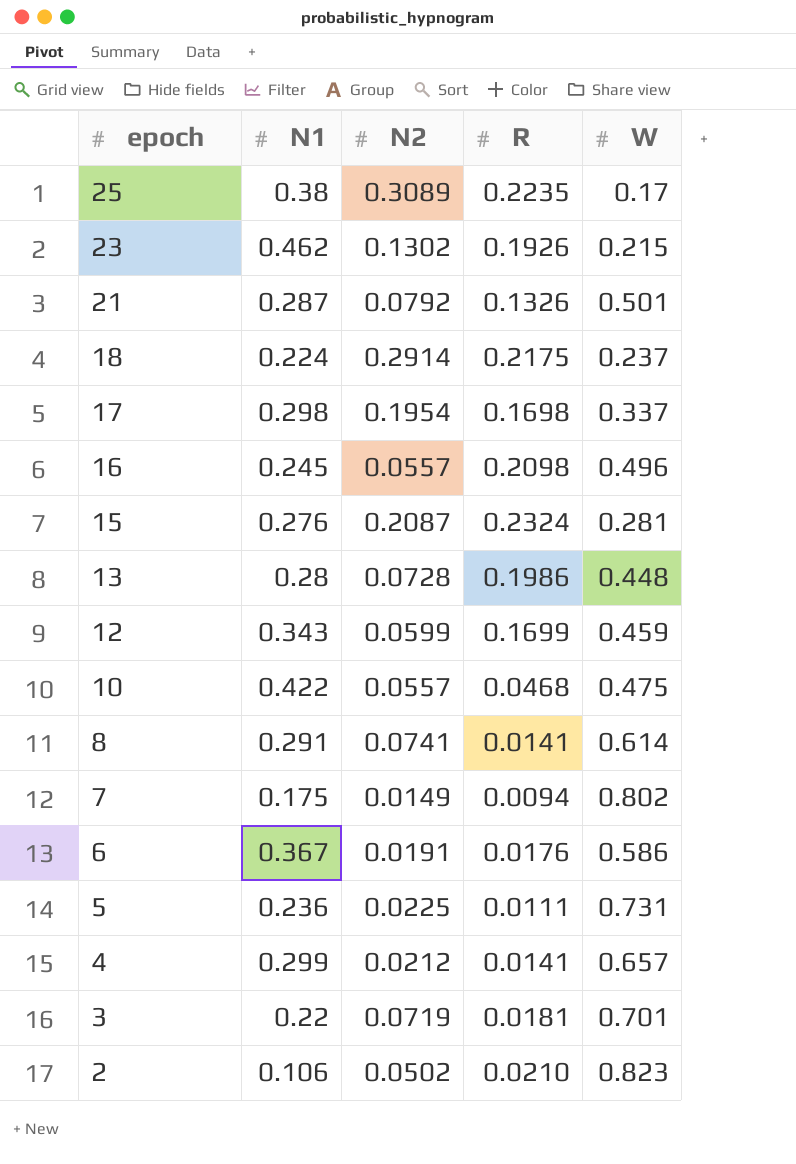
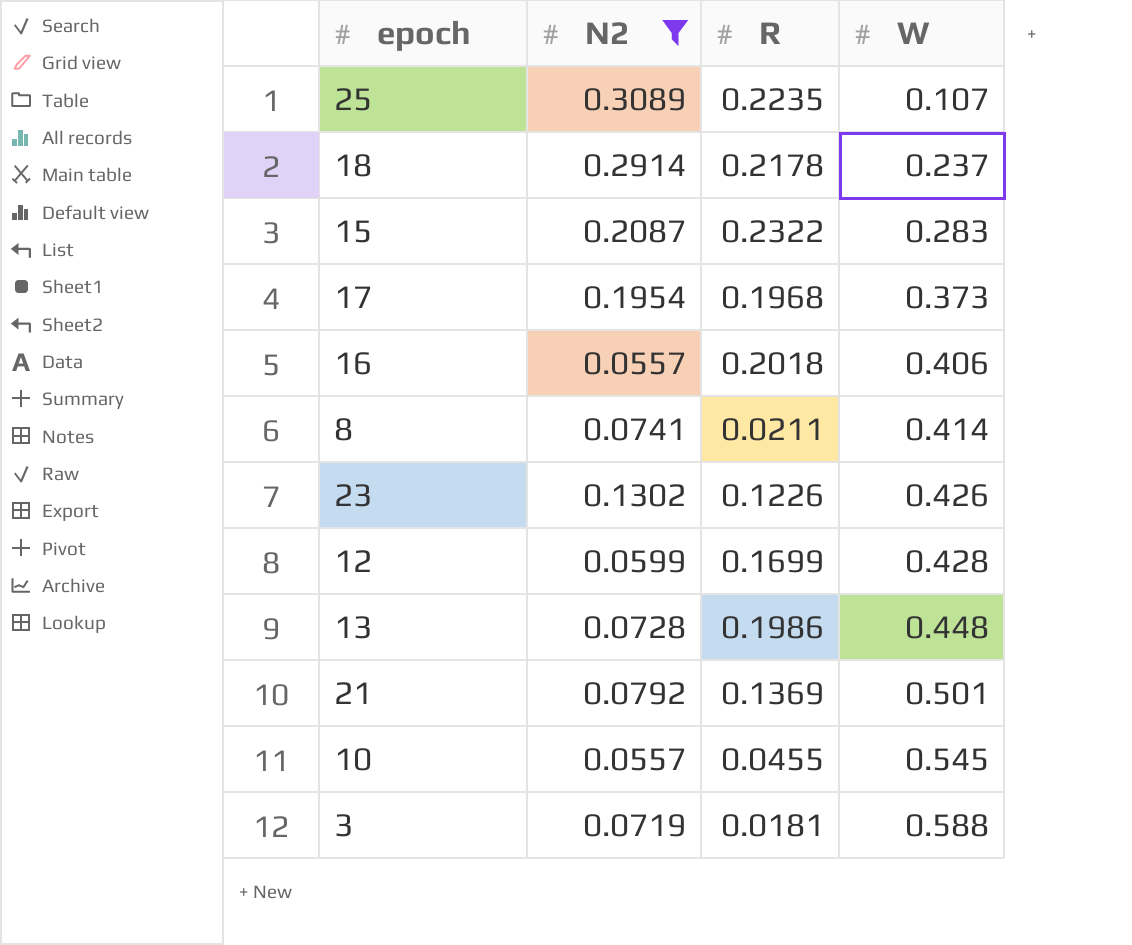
filter: none -> N2 >= 0.0557
row order: epoch descending -> W ascending
column N1 | position: 2 -> none
25 | W: 0.17 -> 0.107
18 | R: 0.2175 -> 0.2178
15 | R: 0.2324 -> 0.2322
15 | W: 0.281 -> 0.283
17 | R: 0.1698 -> 0.1968
17 | W: 0.337 -> 0.373
16 | R: 0.2098 -> 0.2018
16 | W: 0.496 -> 0.406
8 | R: 0.0141 -> 0.0211
8 | W: 0.614 -> 0.414
23 | R: 0.1926 -> 0.1226
23 | W: 0.215 -> 0.426
12 | W: 0.459 -> 0.428
21 | R: 0.1326 -> 0.1369
10 | R: 0.0468 -> 0.0455
10 | W: 0.475 -> 0.545
3 | W: 0.701 -> 0.588

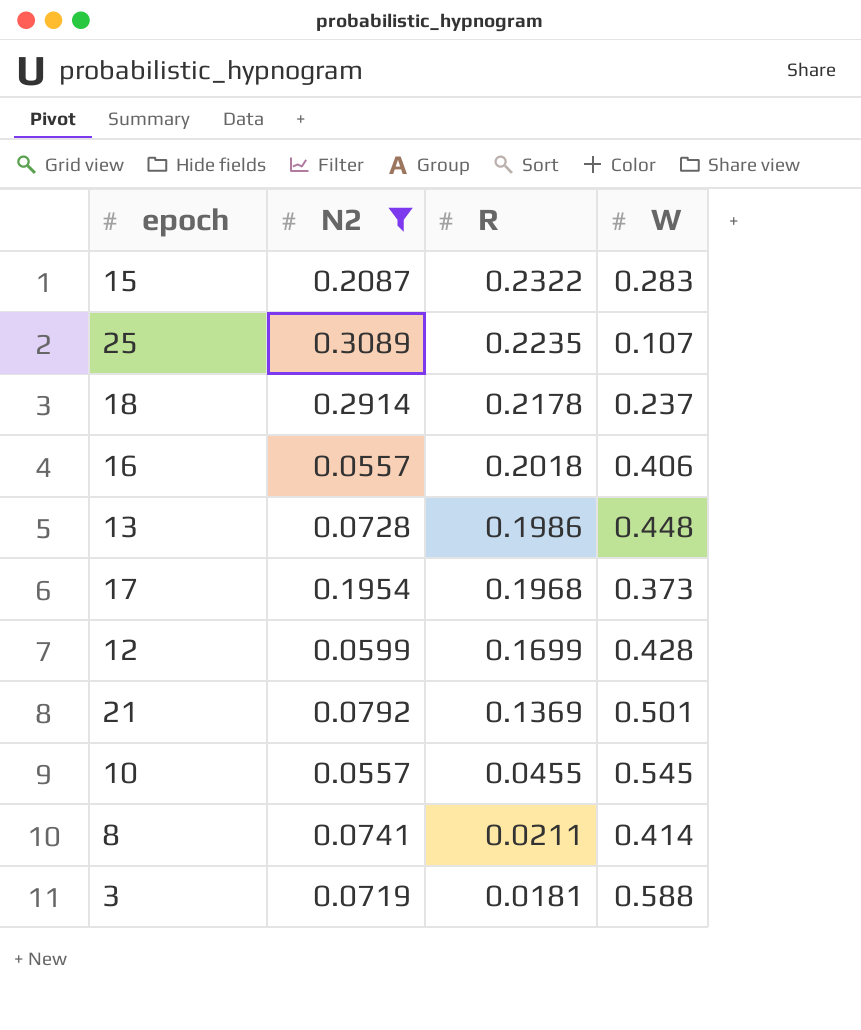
row order: W ascending -> R descending
row 23: 0.1302 | 0.1226 | 0.426 -> none

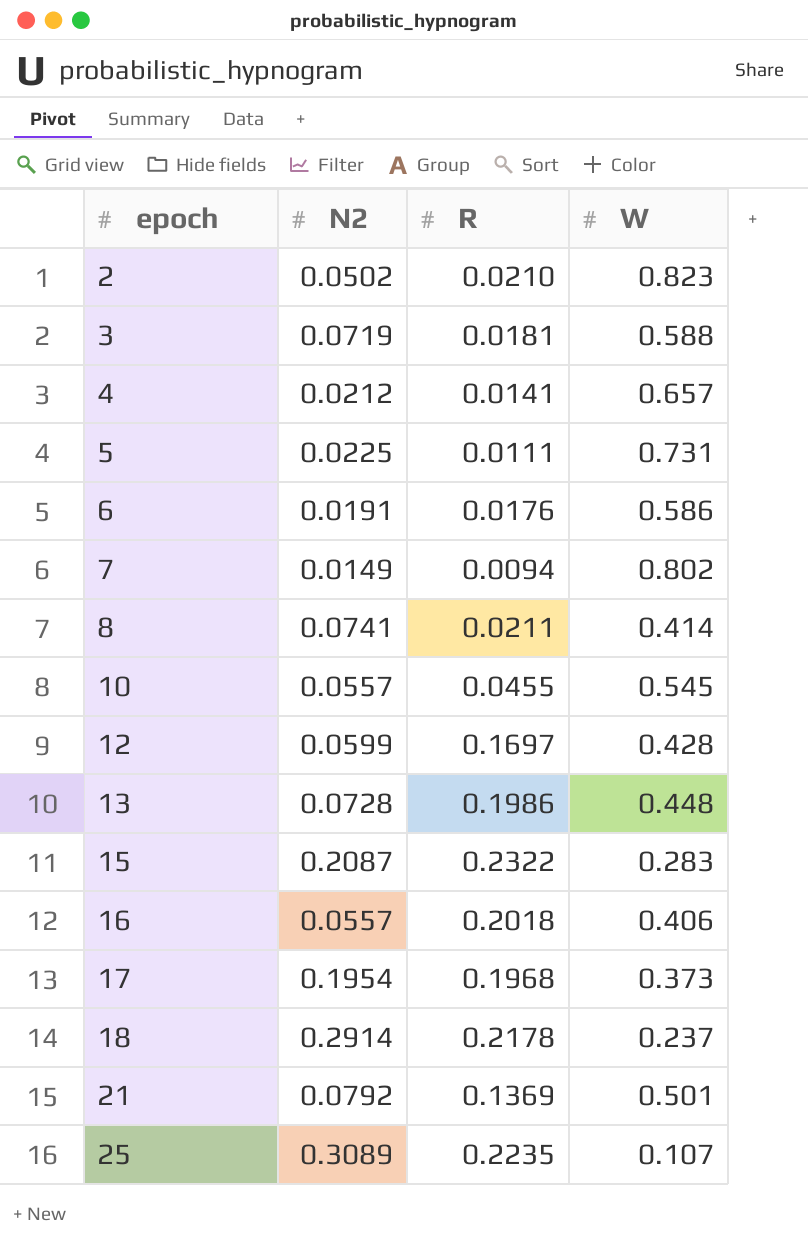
filter: N2 >= 0.0557 -> none
row order: R descending -> epoch ascending
12 | R: 0.1699 -> 0.1697

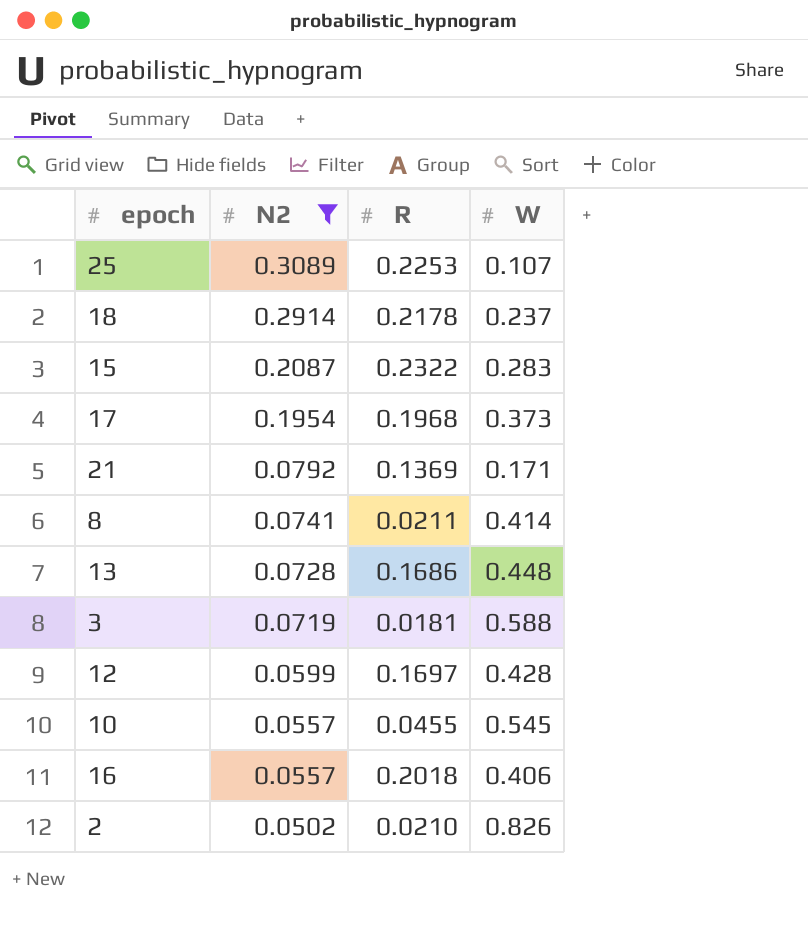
filter: none -> N2 >= 0.0502
row order: epoch ascending -> N2 descending
25 | R: 0.2235 -> 0.2253
21 | W: 0.501 -> 0.171
13 | R: 0.1986 -> 0.1686
2 | W: 0.823 -> 0.826

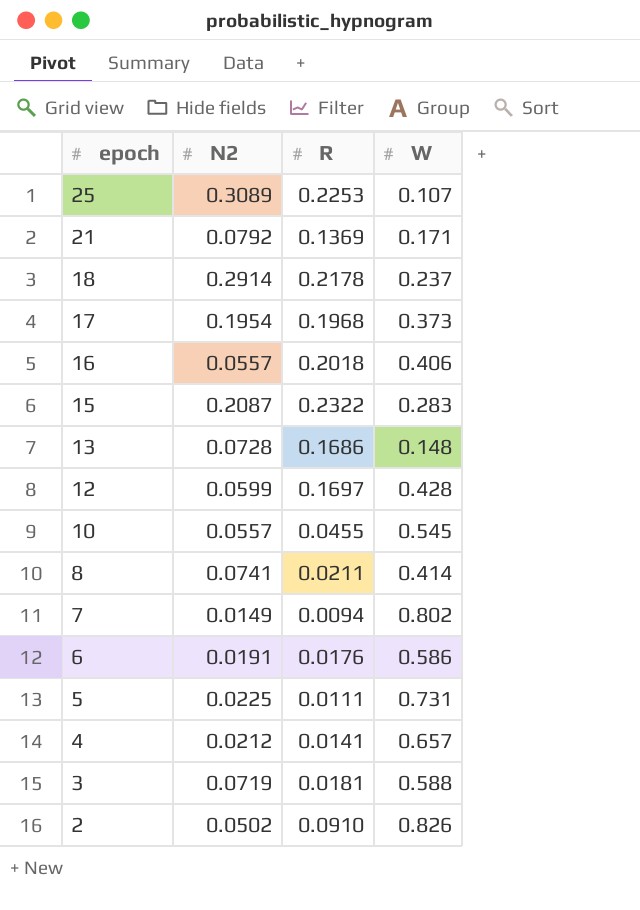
filter: N2 >= 0.0502 -> none
row order: N2 descending -> epoch descending
13 | W: 0.448 -> 0.148
2 | R: 0.0210 -> 0.0910

